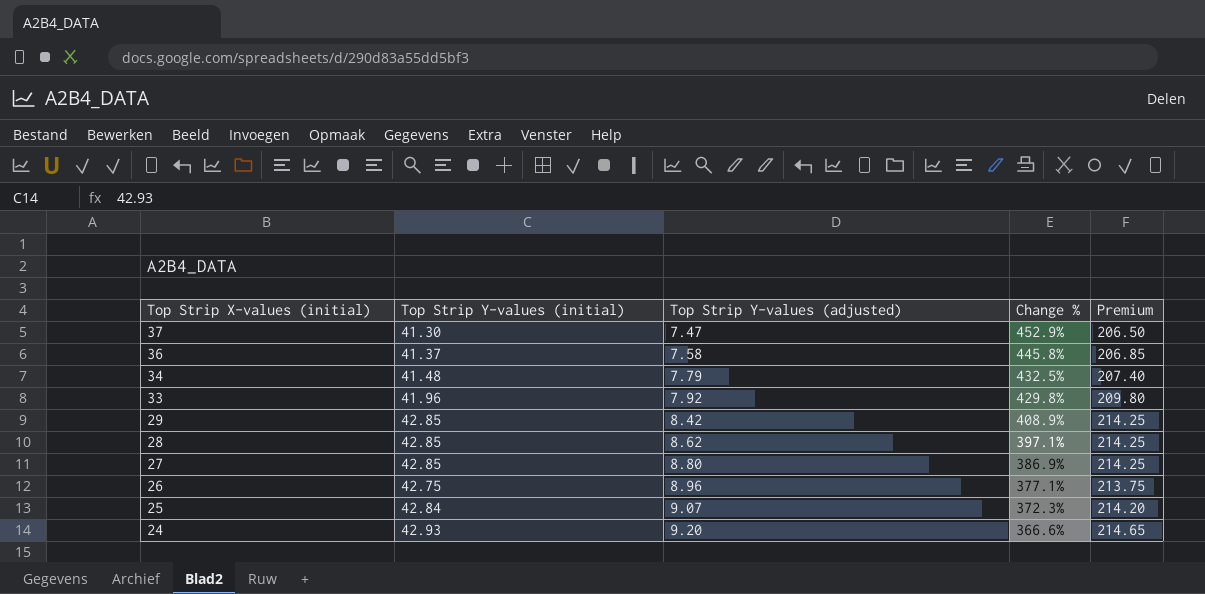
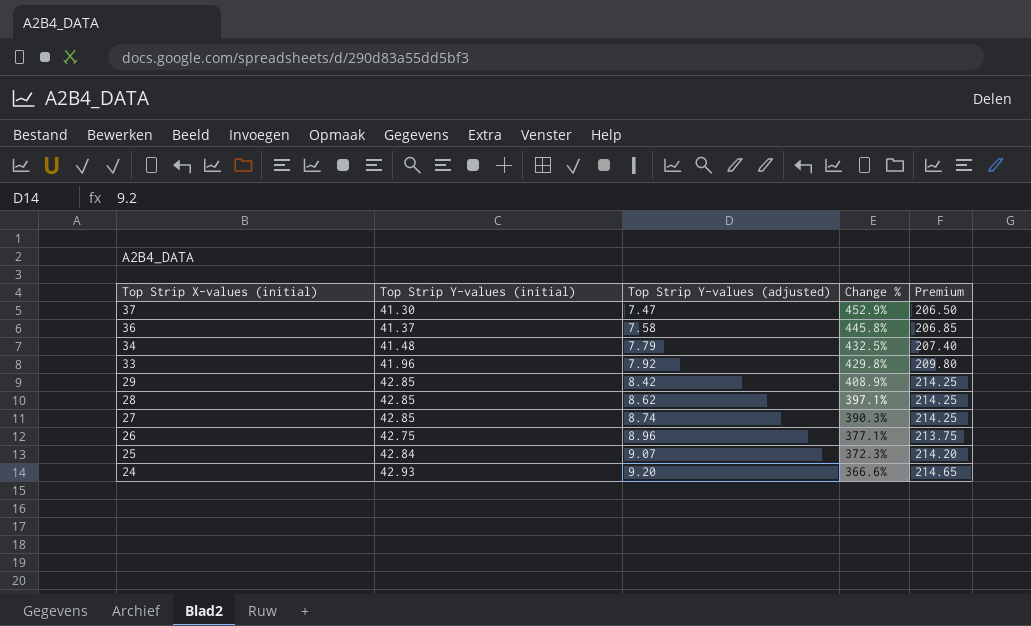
27 | Top Strip Y-values (adjusted): 8.80 -> 8.74
27 | Change %: 386.9% -> 390.3%

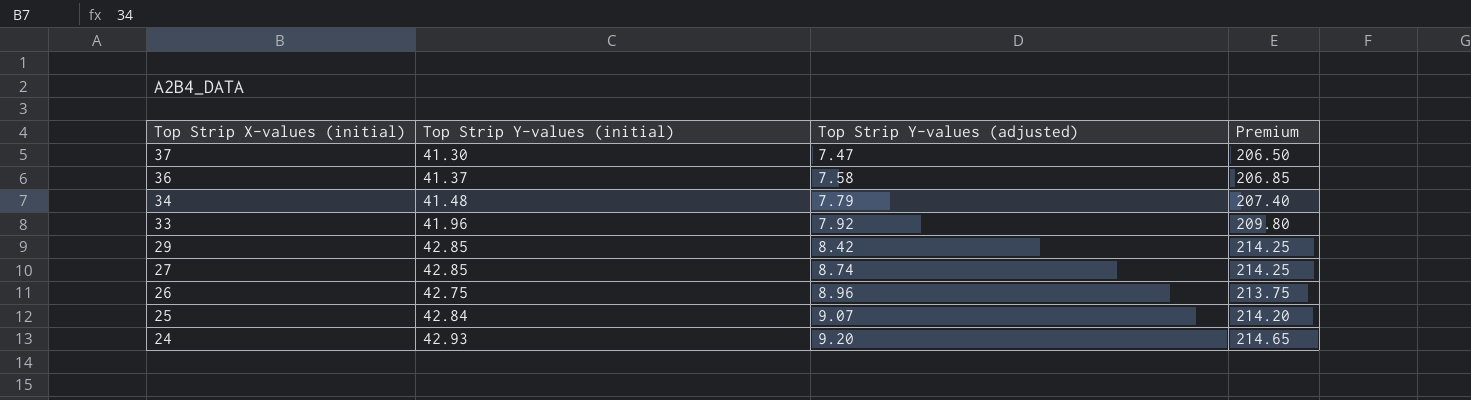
column Change % | formula: ([Top Strip Y-values (initial)] - [Top Strip Y-values (adjusted)]) / [Top Strip Y-values (adjusted)] -> none
row 28: 42.85 | 8.62 | 397.1% | 214.25 -> none

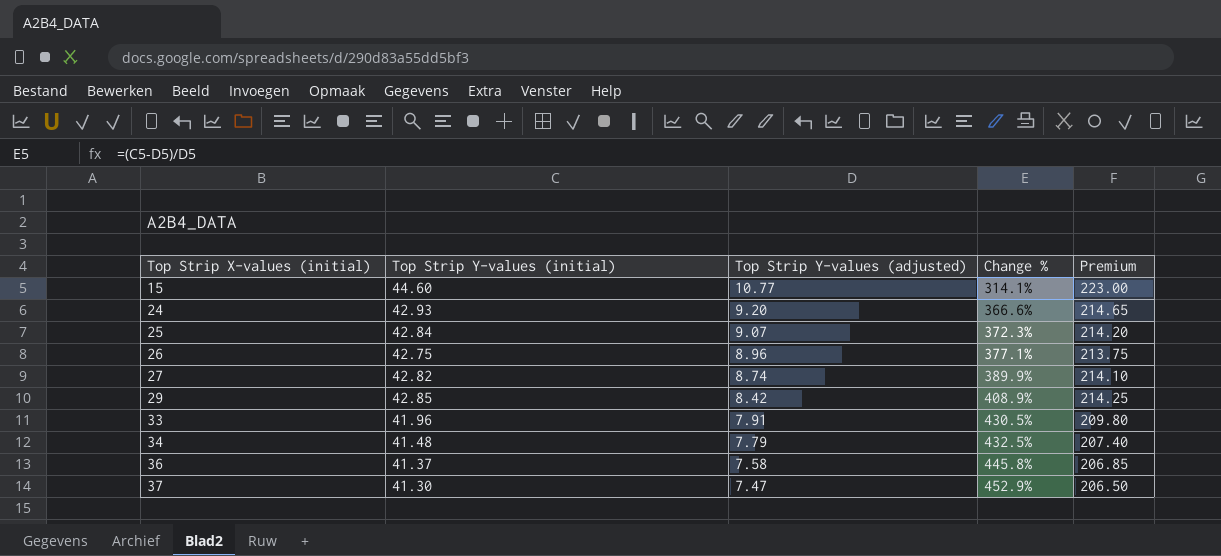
row order: Top Strip X-values (initial) descending -> Top Strip X-values (initial) ascending
column Change % | formula: none -> ([Top Strip Y-values (initial)] - [Top Strip Y-values (adjusted)]) / [Top Strip Y-values (adjusted)]
row 15: none -> 44.60 | 10.77 | 314.1% | 223.00
27 | Top Strip Y-values (initial): 42.85 -> 42.82
27 | Premium: 214.25 -> 214.10
33 | Top Strip Y-values (adjusted): 7.92 -> 7.91

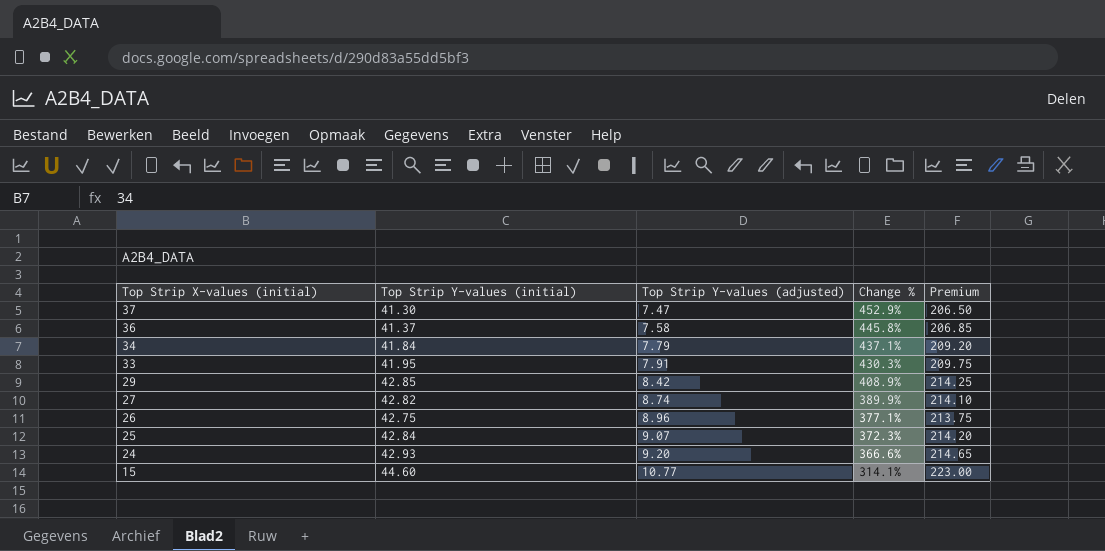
row order: Top Strip X-values (initial) ascending -> Top Strip X-values (initial) descending
34 | Top Strip Y-values (initial): 41.48 -> 41.84
34 | Change %: 432.5% -> 437.1%
34 | Premium: 207.40 -> 209.20
33 | Top Strip Y-values (initial): 41.96 -> 41.95
33 | Change %: 430.5% -> 430.3%
33 | Premium: 209.80 -> 209.75

